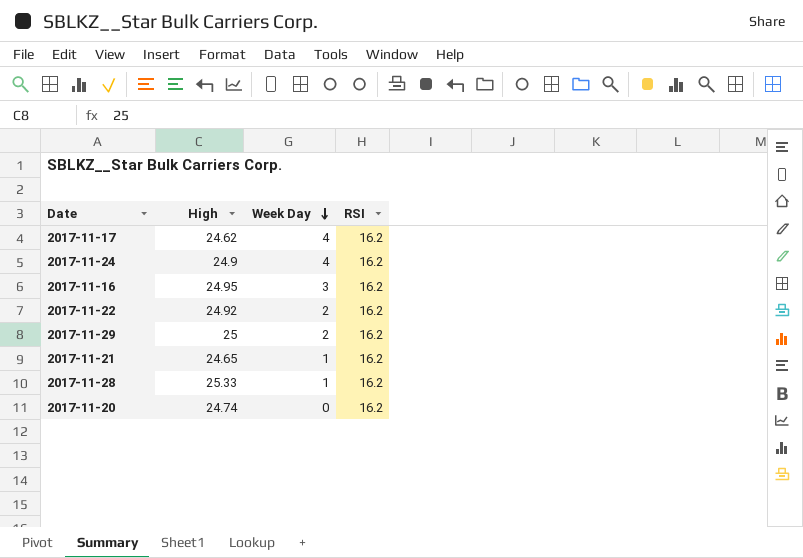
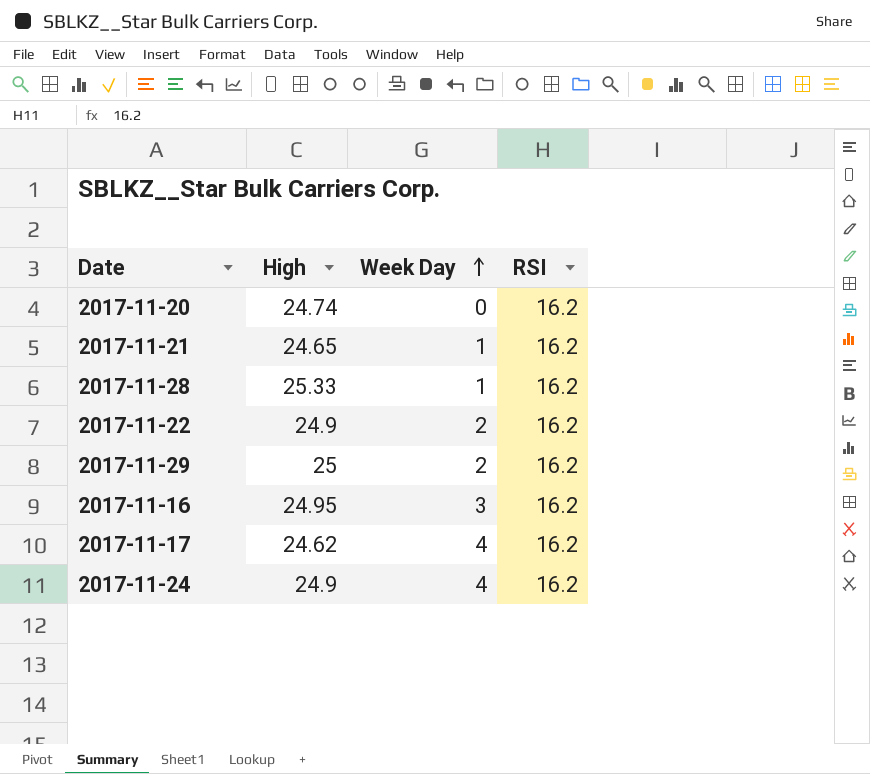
row order: Week Day descending -> Week Day ascending
2017-11-22 | High: 24.92 -> 24.9

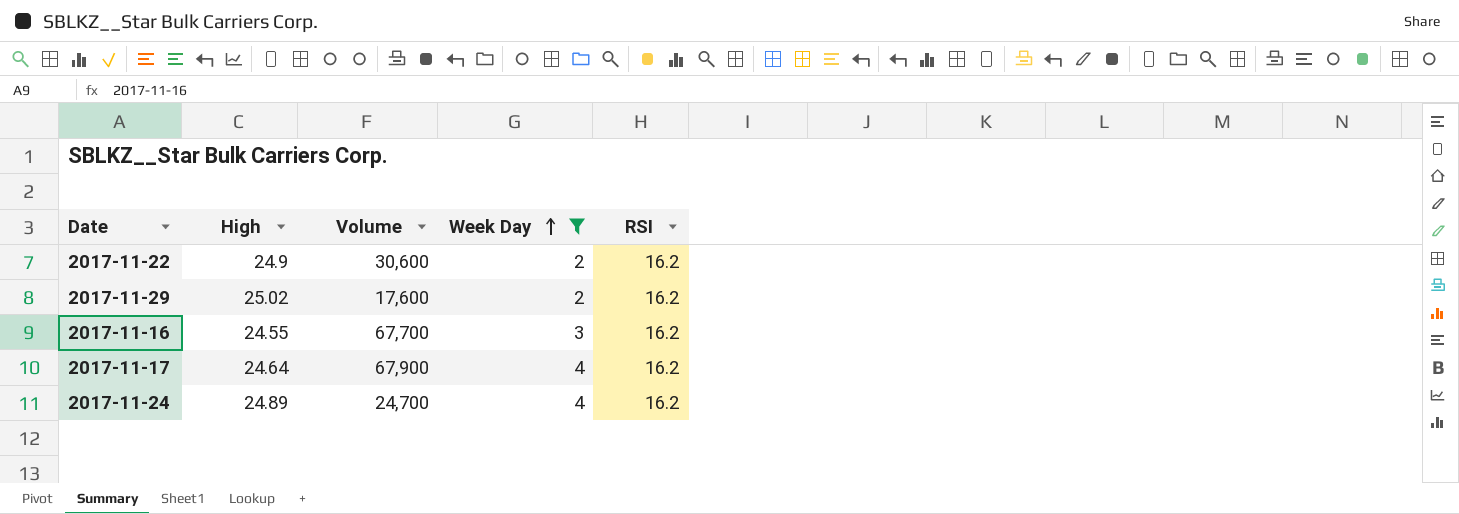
filter: none -> Week Day >= 2
column Volume | position: none -> 3
2017-11-29 | High: 25 -> 25.02
2017-11-16 | High: 24.95 -> 24.55
2017-11-17 | High: 24.62 -> 24.64
2017-11-24 | High: 24.9 -> 24.89

